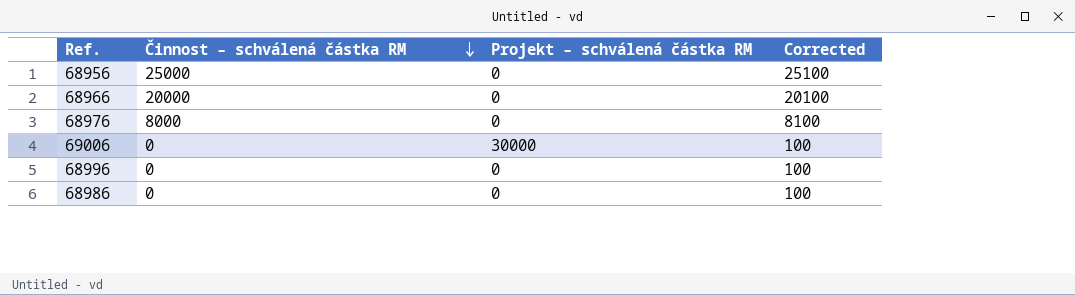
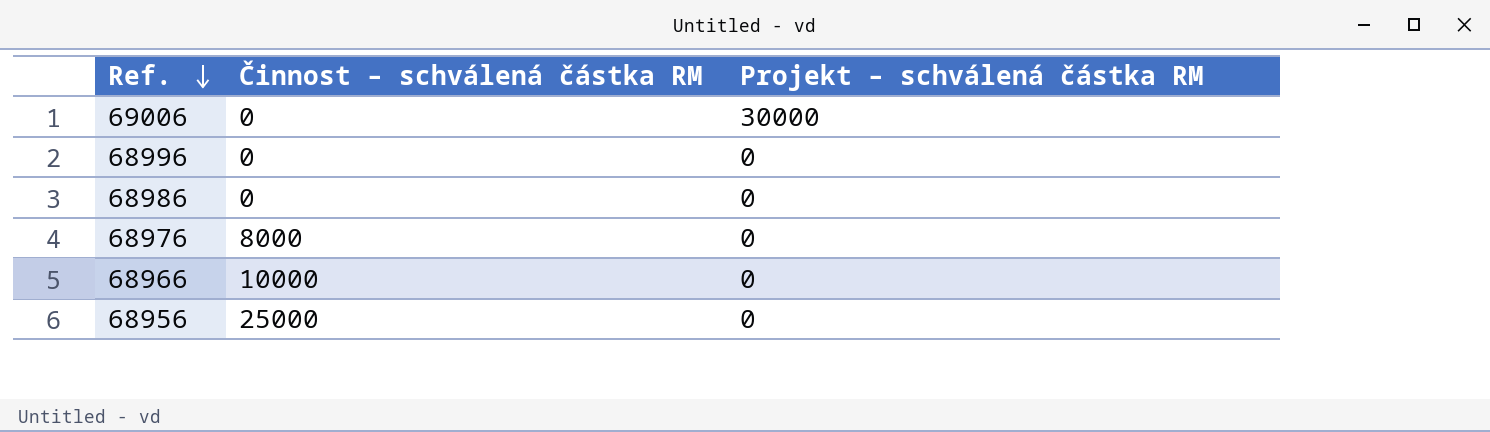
row order: Činnost – schválená částka RM descending -> Ref. descending
column Corrected | formula: [Činnost – schválená částka RM] + 100 -> none
68966 | Činnost – schválená částka RM: 20000 -> 10000

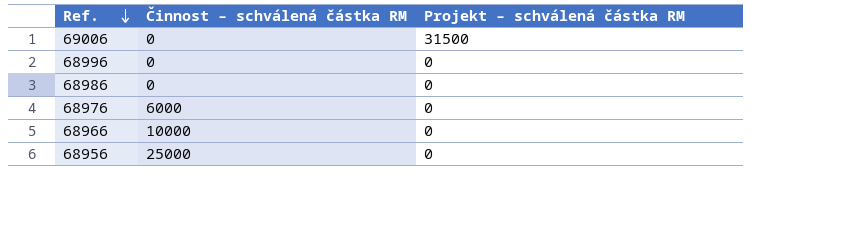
69006 | Projekt – schválená částka RM: 30000 -> 31500
68976 | Činnost – schválená částka RM: 8000 -> 6000

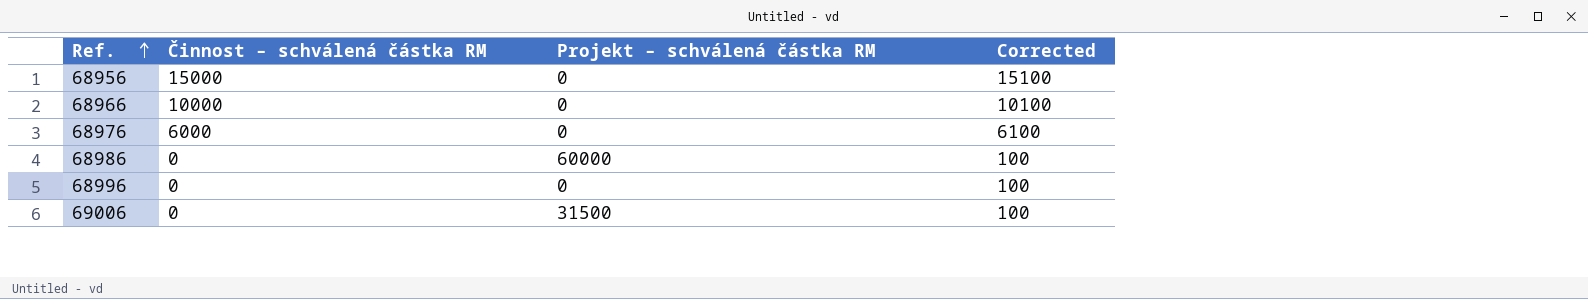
row order: Ref. descending -> Ref. ascending
column Corrected | formula: none -> [Činnost – schválená částka RM] + 100
68956 | Činnost – schválená částka RM: 25000 -> 15000
68986 | Projekt – schválená částka RM: 0 -> 60000

